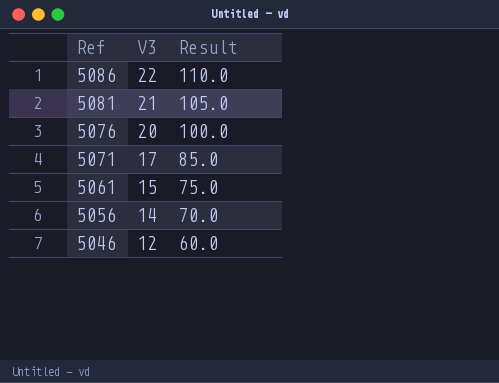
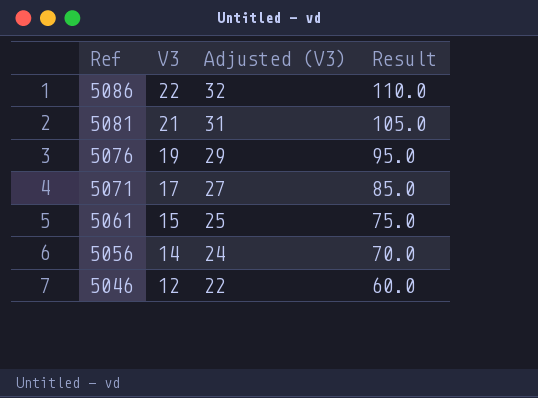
column Adjusted (V3) | formula: none -> [V3] + 10
5076 | V3: 20 -> 19
5076 | Result: 100.0 -> 95.0

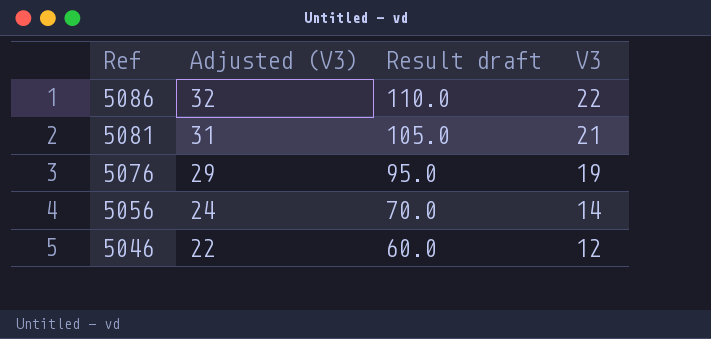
column name: Result -> Result draft
column V3 | position: 2 -> 4
row 5071: 17 | 27 | 85.0 -> none
row 5061: 15 | 25 | 75.0 -> none

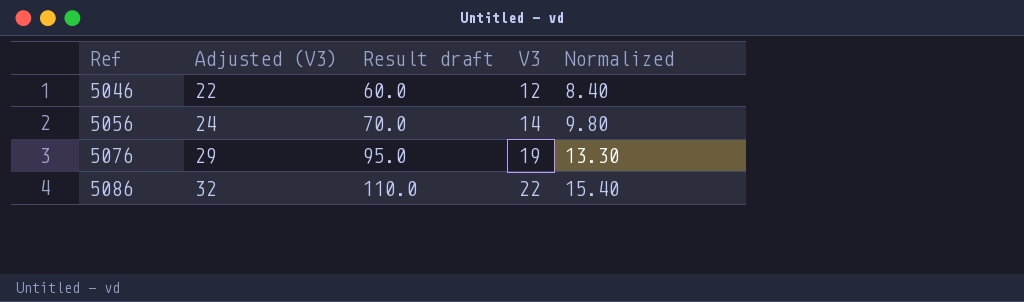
row order: Ref descending -> Ref ascending
column Normalized | formula: none -> [V3] * 0.7
row 5081: 31 | 105.0 | 21 -> none

